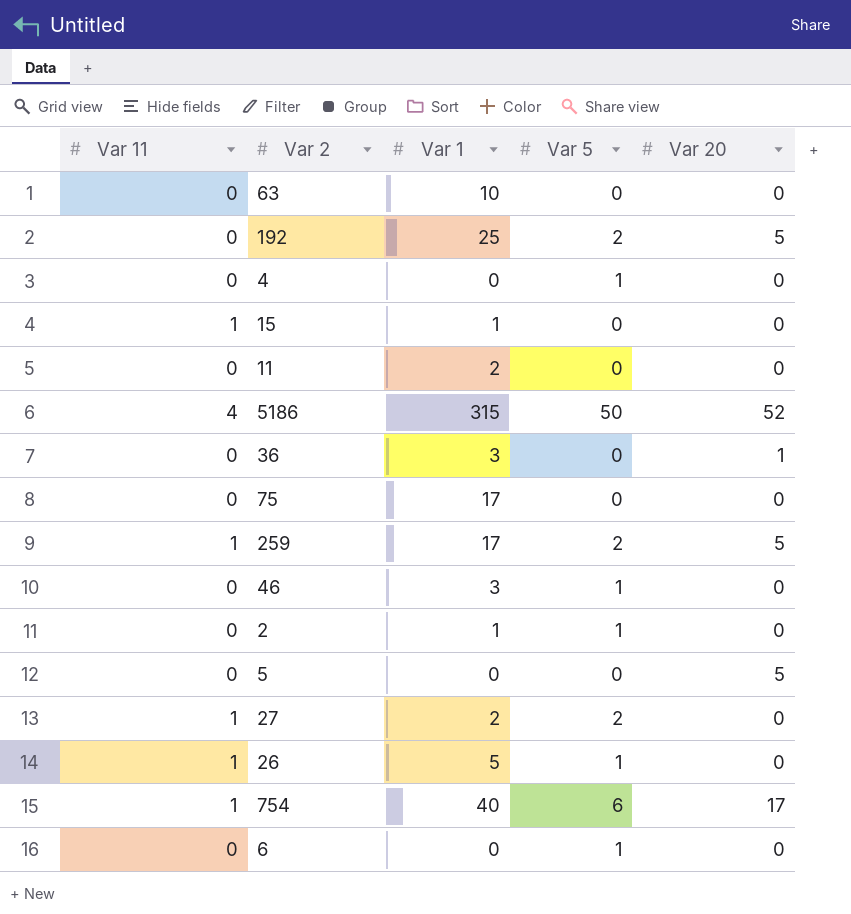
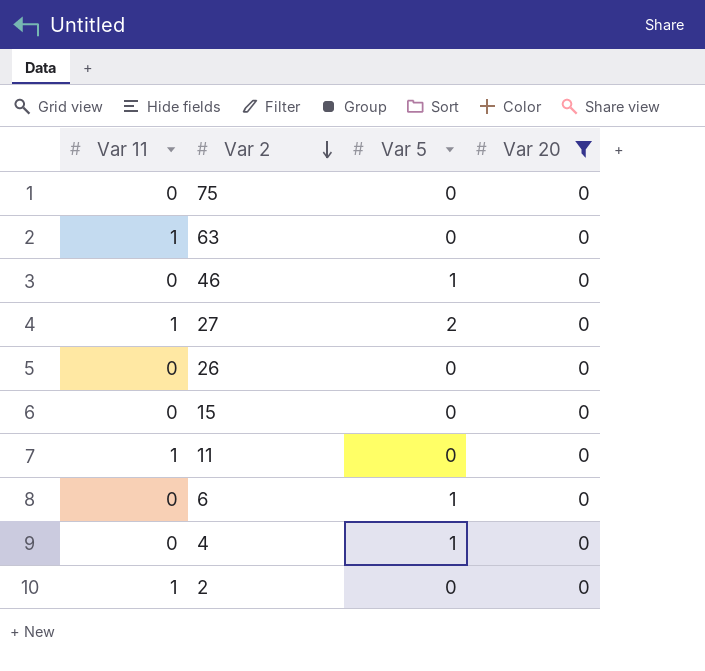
filter: none -> Var 20 = 0
row order: none -> Var 2 descending
column Var 1 | position: 3 -> none
63 | Var 11: 0 -> 1
26 | Var 11: 1 -> 0
26 | Var 5: 1 -> 0
15 | Var 11: 1 -> 0
11 | Var 11: 0 -> 1
2 | Var 11: 0 -> 1
2 | Var 5: 1 -> 0

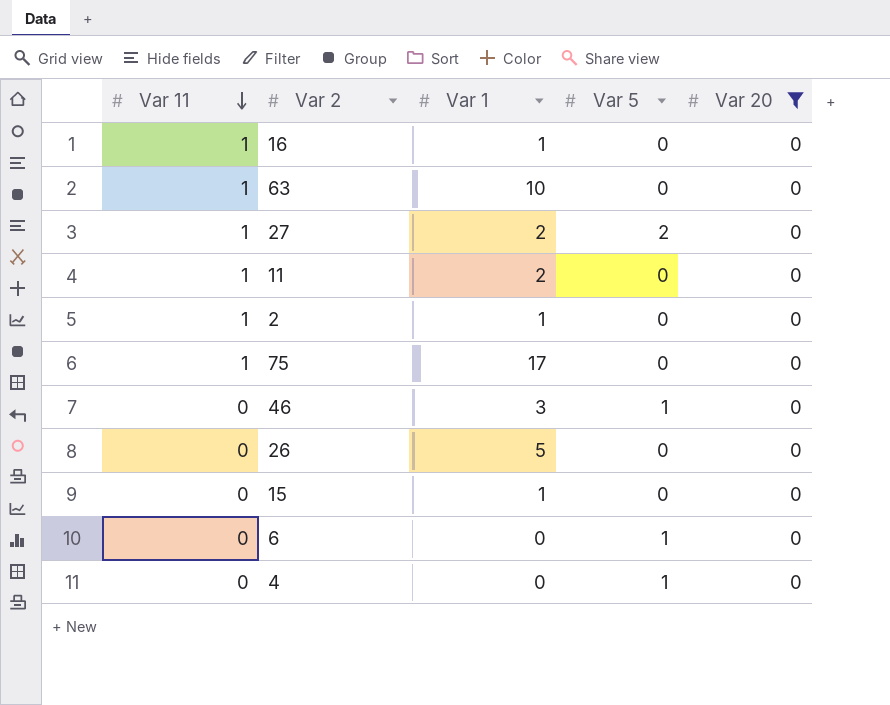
row order: Var 2 descending -> Var 11 descending
column Var 1 | position: none -> 3
row 16: none -> 1 | 1 | 0 | 0
75 | Var 11: 0 -> 1

